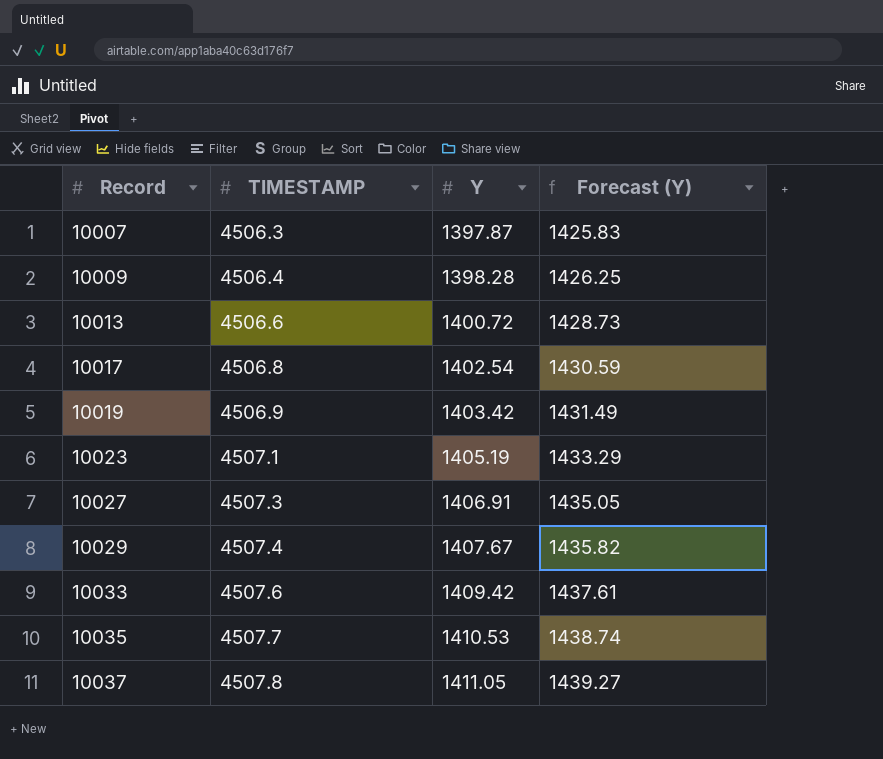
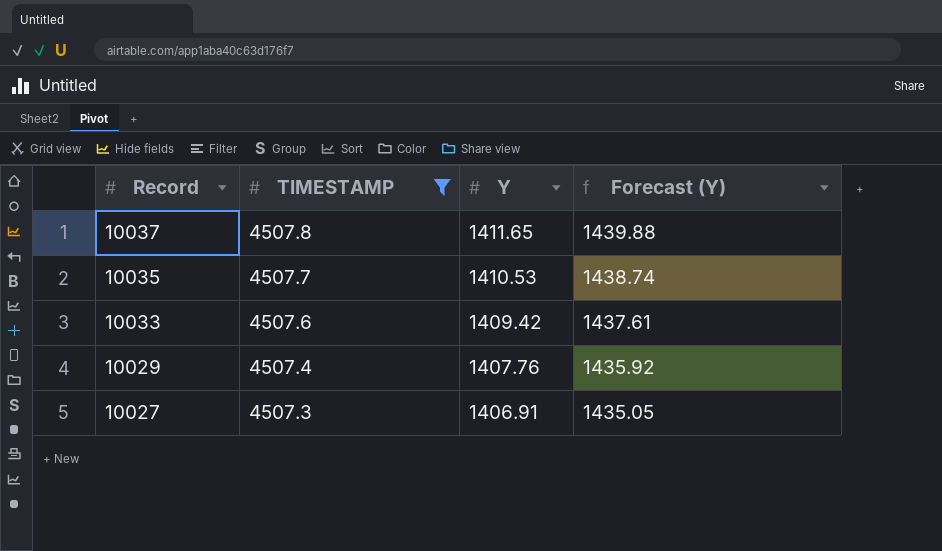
filter: none -> TIMESTAMP >= 4507.3
row order: Record ascending -> Record descending
10037 | Y: 1411.05 -> 1411.65
10037 | Forecast (Y): 1439.27 -> 1439.88
10029 | Y: 1407.67 -> 1407.76
10029 | Forecast (Y): 1435.82 -> 1435.92

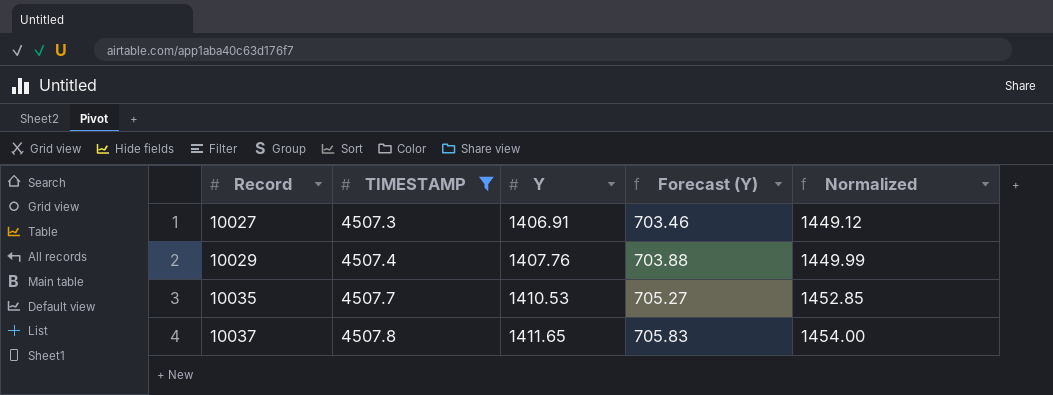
row order: Record descending -> Record ascending
column Forecast (Y) | formula: [Y] * 1.02 -> [Y] * 0.5
column Normalized | formula: none -> [Y] * 1.03
row 10033: 4507.6 | 1409.42 | 1437.61 -> none

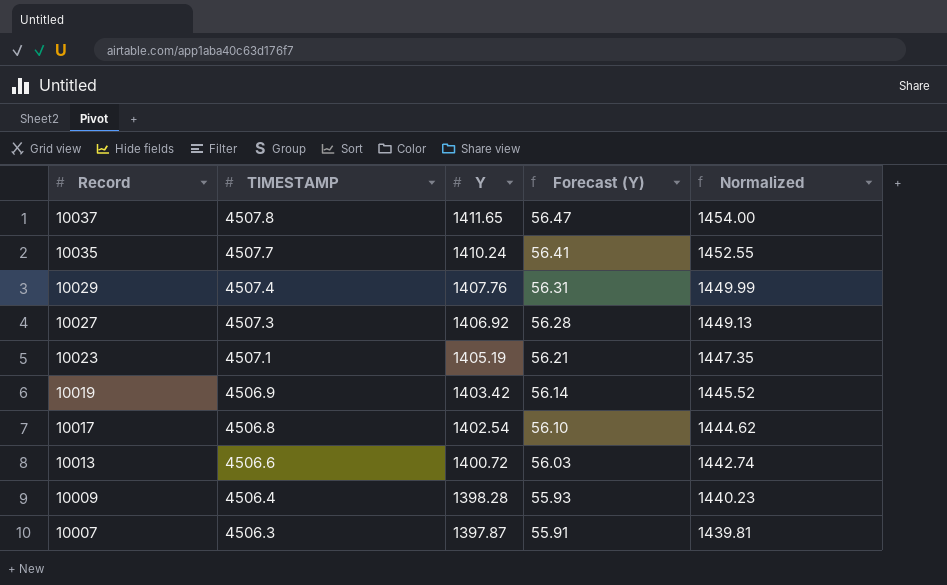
filter: TIMESTAMP >= 4507.3 -> none
row order: Record ascending -> Record descending
column Forecast (Y) | formula: [Y] * 0.5 -> [Y] * 0.04
10035 | Y: 1410.53 -> 1410.24
10035 | Normalized: 1452.85 -> 1452.55
10027 | Y: 1406.91 -> 1406.92
10027 | Normalized: 1449.12 -> 1449.13

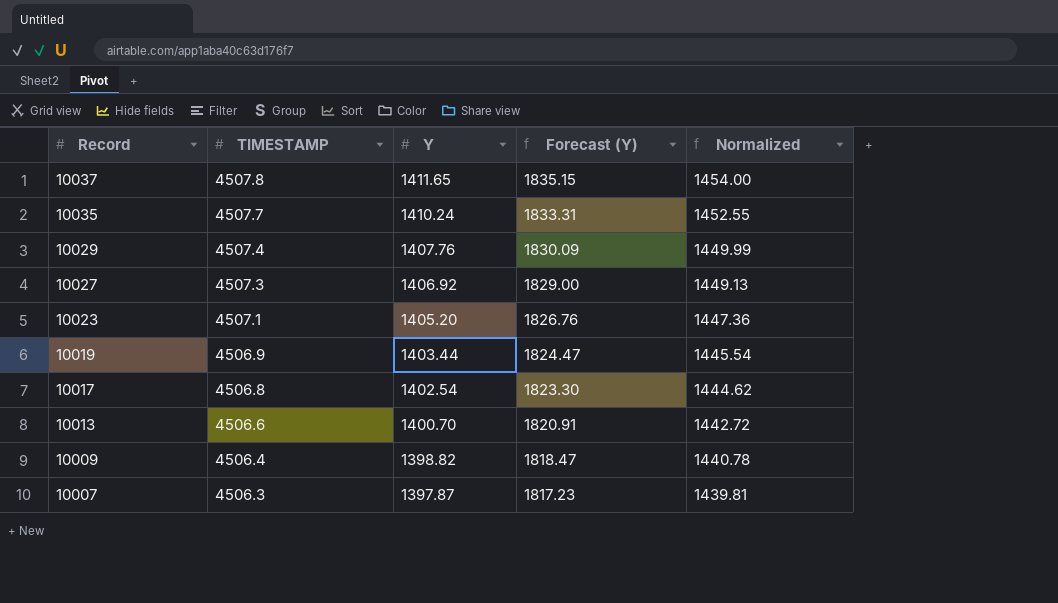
column Forecast (Y) | formula: [Y] * 0.04 -> [Y] * 1.3
10023 | Y: 1405.19 -> 1405.20
10023 | Normalized: 1447.35 -> 1447.36
10019 | Y: 1403.42 -> 1403.44
10019 | Normalized: 1445.52 -> 1445.54
10013 | Y: 1400.72 -> 1400.70
10013 | Normalized: 1442.74 -> 1442.72
10009 | Y: 1398.28 -> 1398.82
10009 | Normalized: 1440.23 -> 1440.78

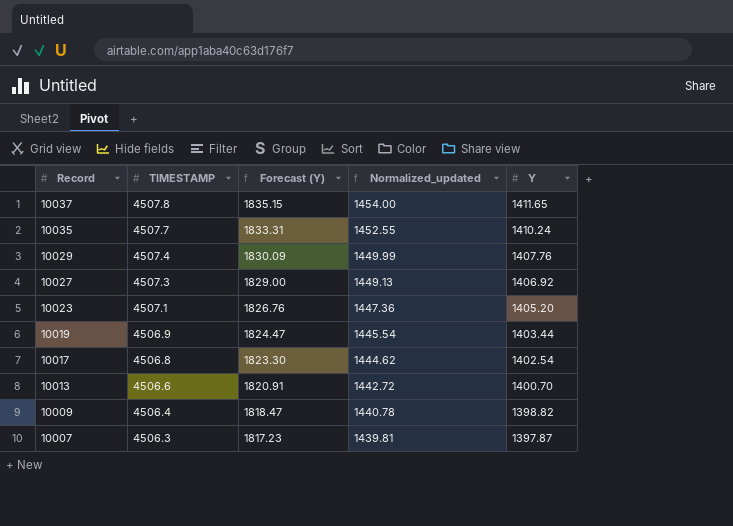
column name: Normalized -> Normalized_updated
column Y | position: 3 -> 5

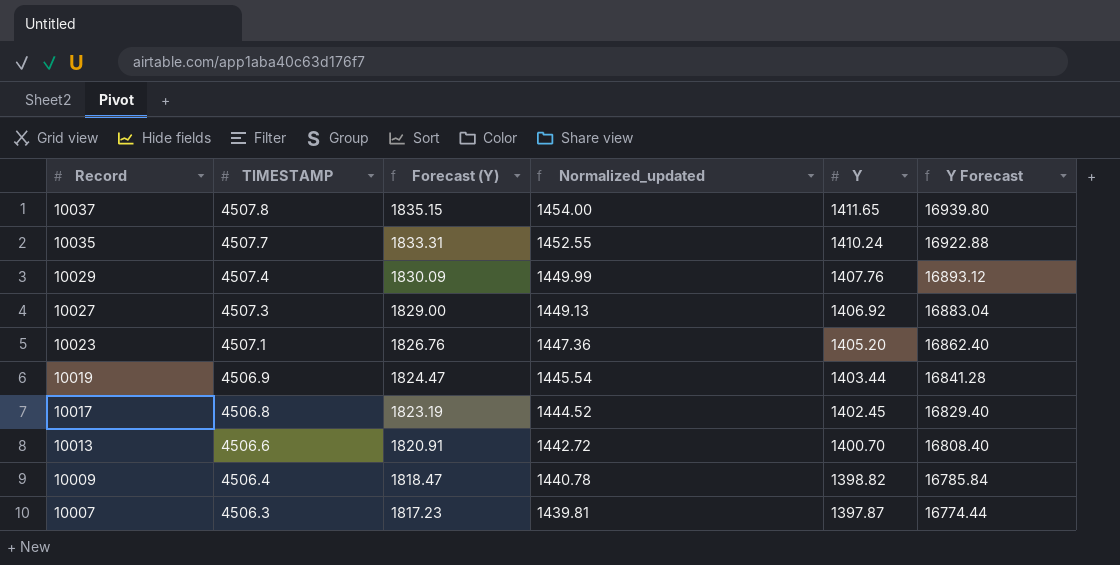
column Y Forecast | formula: none -> [Y] * 12
10017 | Forecast (Y): 1823.30 -> 1823.19
10017 | Normalized_updated: 1444.62 -> 1444.52
10017 | Y: 1402.54 -> 1402.45

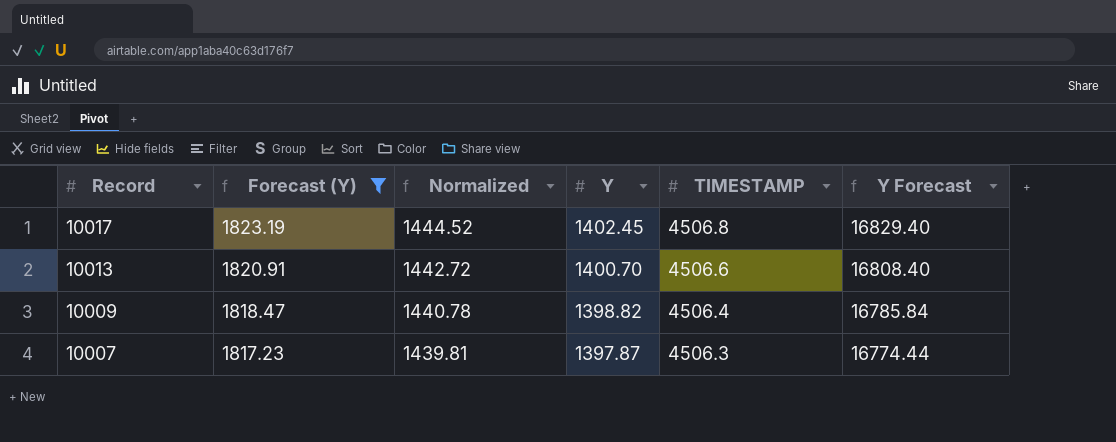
filter: none -> Forecast (Y) <= 1823.19
column name: Normalized_updated -> Normalized
column TIMESTAMP | position: 2 -> 5

